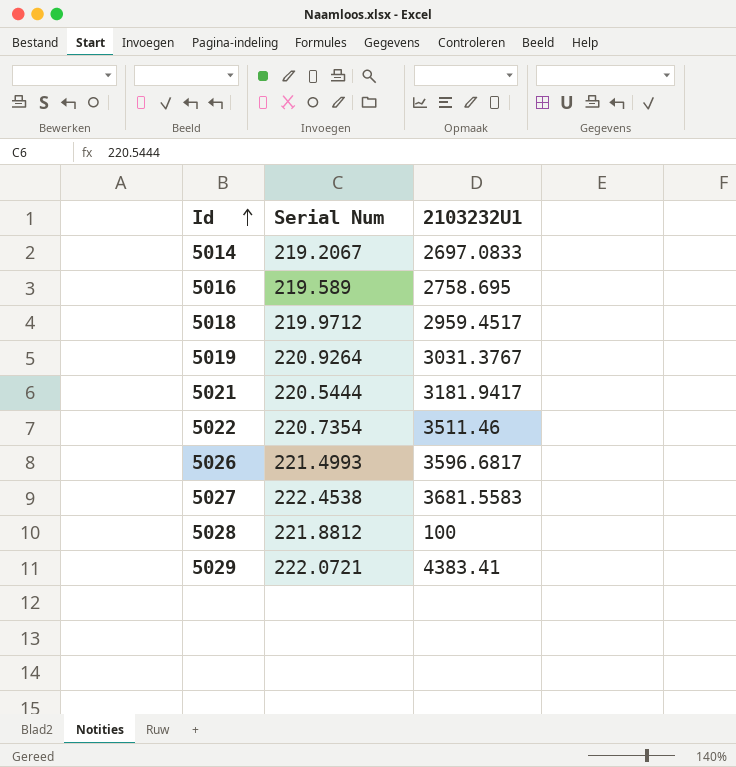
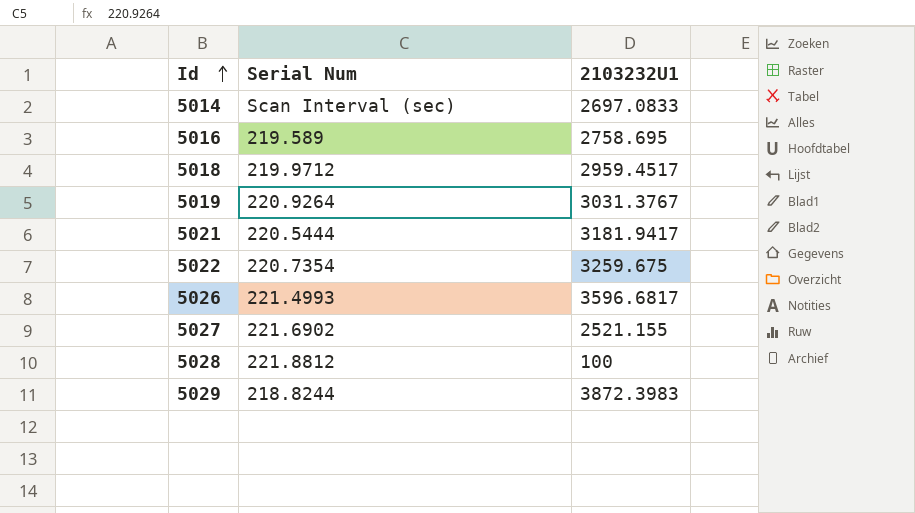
5014 | Serial Num: 219.2067 -> Scan Interval (sec)
5022 | 2103232U1: 3511.46 -> 3259.675
5027 | Serial Num: 222.4538 -> 221.6902
5027 | 2103232U1: 3681.5583 -> 2521.155
5029 | Serial Num: 222.0721 -> 218.8244
5029 | 2103232U1: 4383.41 -> 3872.3983

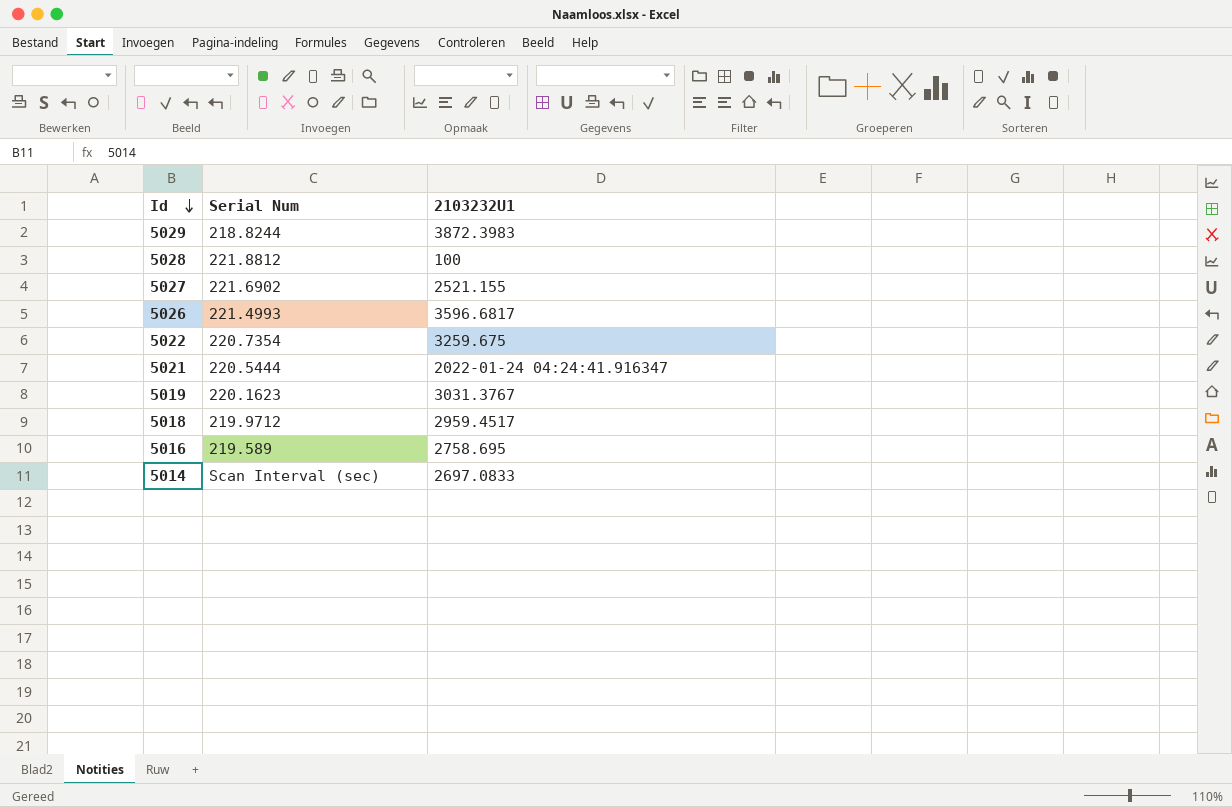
row order: Id ascending -> Id descending
5021 | 2103232U1: 3181.9417 -> 2022-01-24 04:24:41.916347
5019 | Serial Num: 220.9264 -> 220.1623

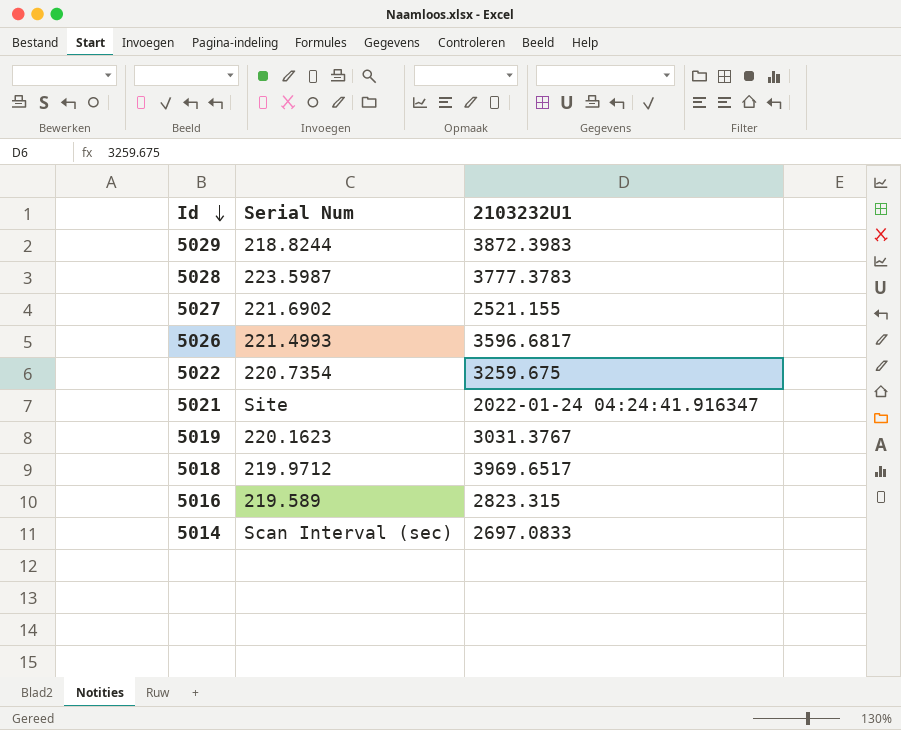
5028 | Serial Num: 221.8812 -> 223.5987
5028 | 2103232U1: 100 -> 3777.3783
5021 | Serial Num: 220.5444 -> Site
5018 | 2103232U1: 2959.4517 -> 3969.6517
5016 | 2103232U1: 2758.695 -> 2823.315

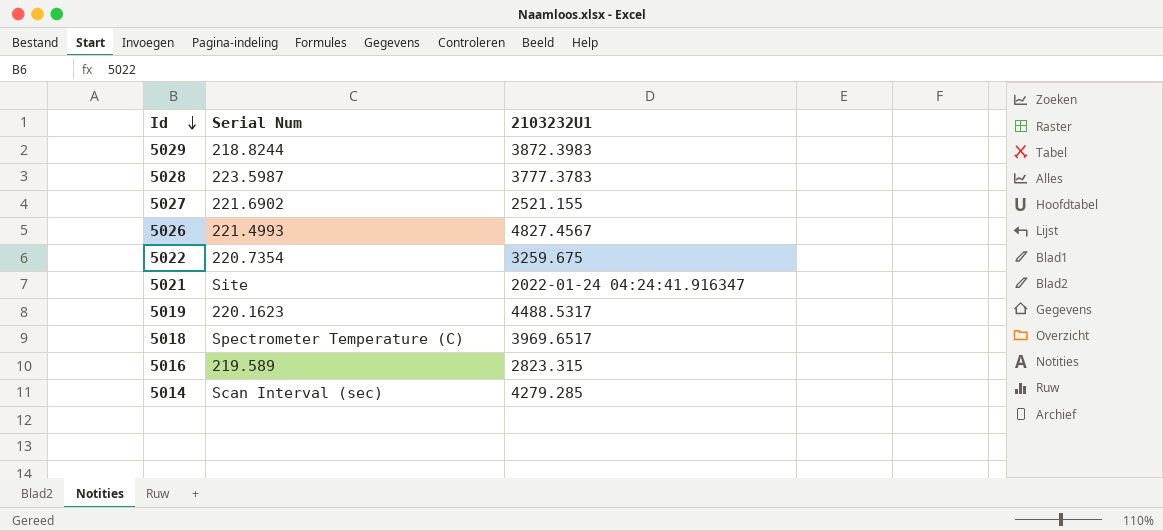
5026 | 2103232U1: 3596.6817 -> 4827.4567
5019 | 2103232U1: 3031.3767 -> 4488.5317
5018 | Serial Num: 219.9712 -> Spectrometer Temperature (C)
5014 | 2103232U1: 2697.0833 -> 4279.285

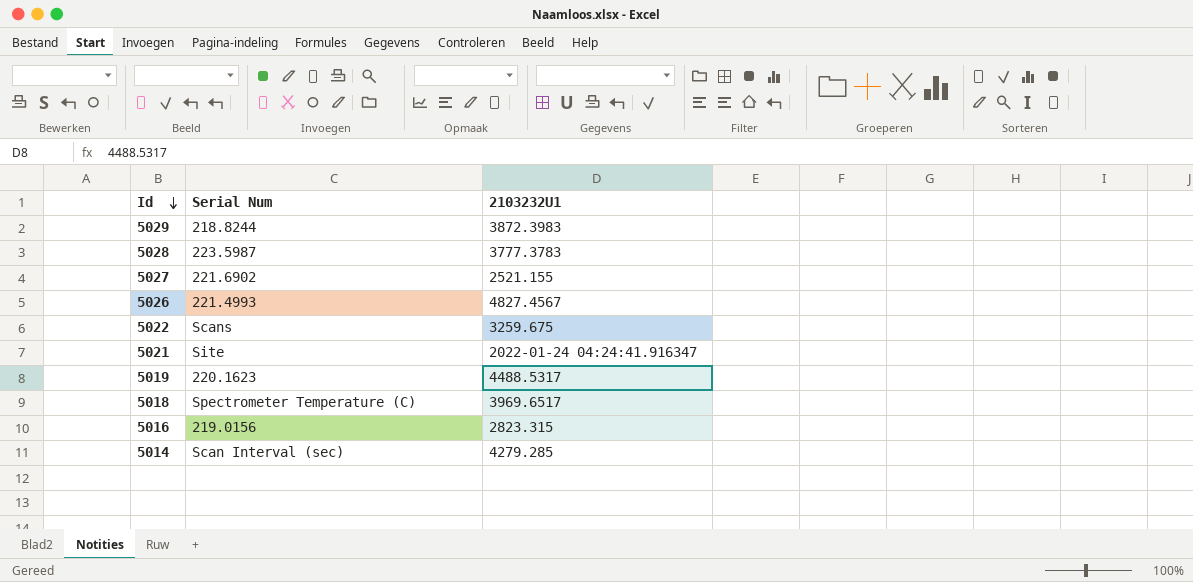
5022 | Serial Num: 220.7354 -> Scans
5016 | Serial Num: 219.589 -> 219.0156

